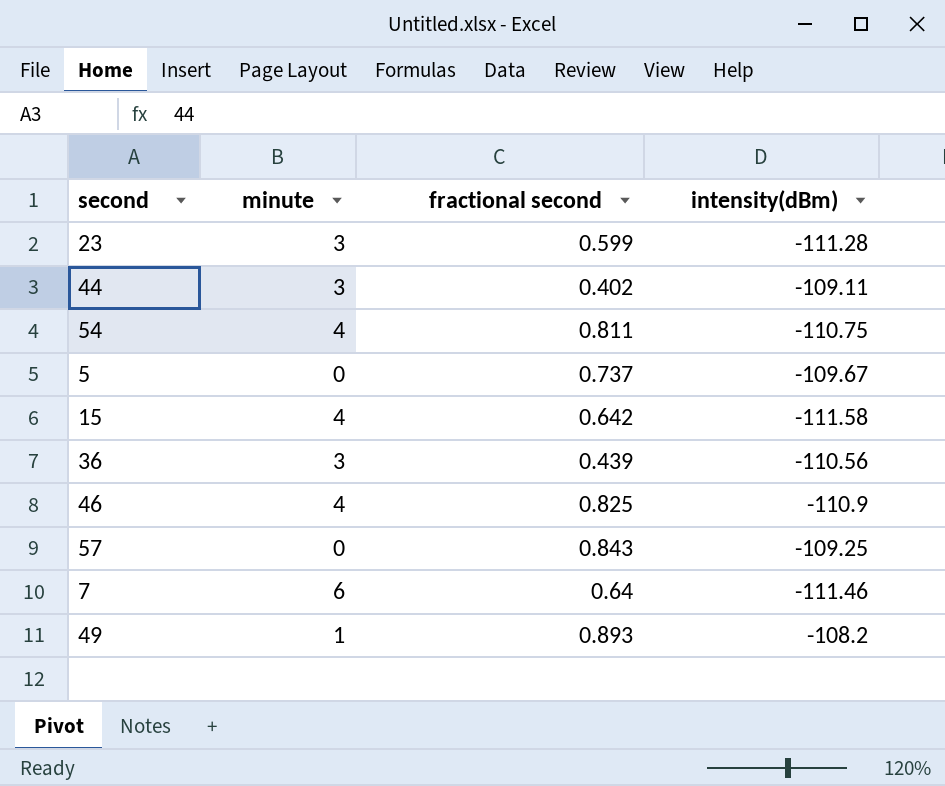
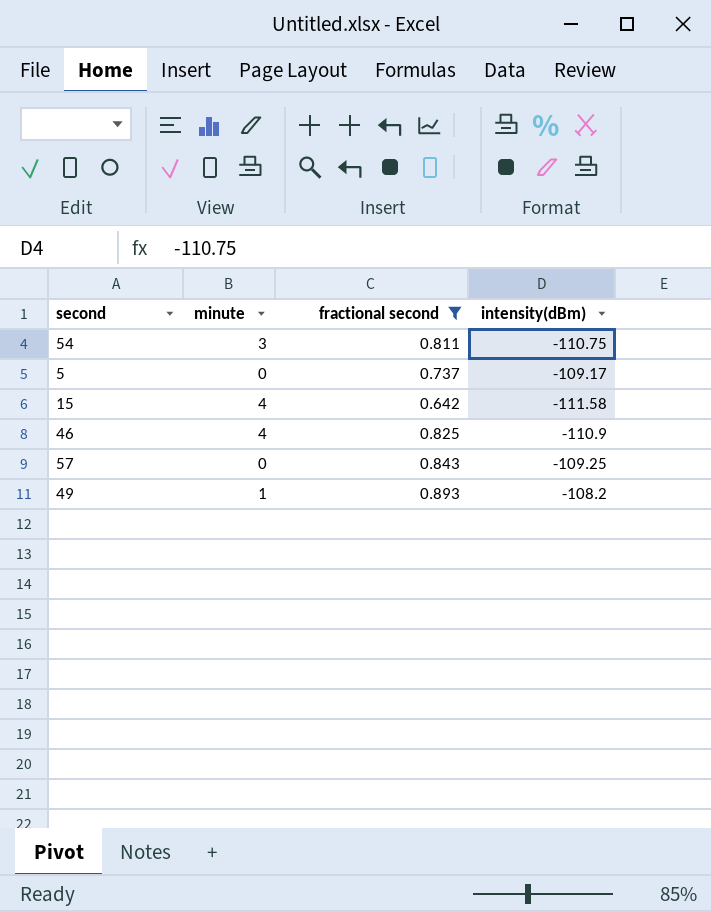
filter: none -> fractional second >= 0.642
54 | minute: 4 -> 3
5 | intensity(dBm): -109.67 -> -109.17

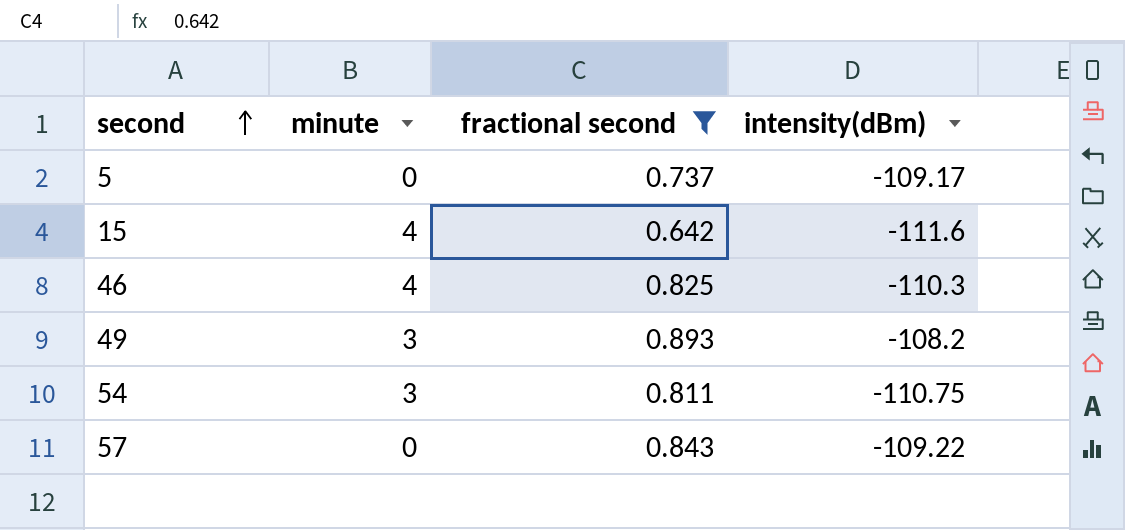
row order: none -> second ascending
15 | intensity(dBm): -111.58 -> -111.6
46 | intensity(dBm): -110.9 -> -110.3
49 | minute: 1 -> 3
57 | intensity(dBm): -109.25 -> -109.22

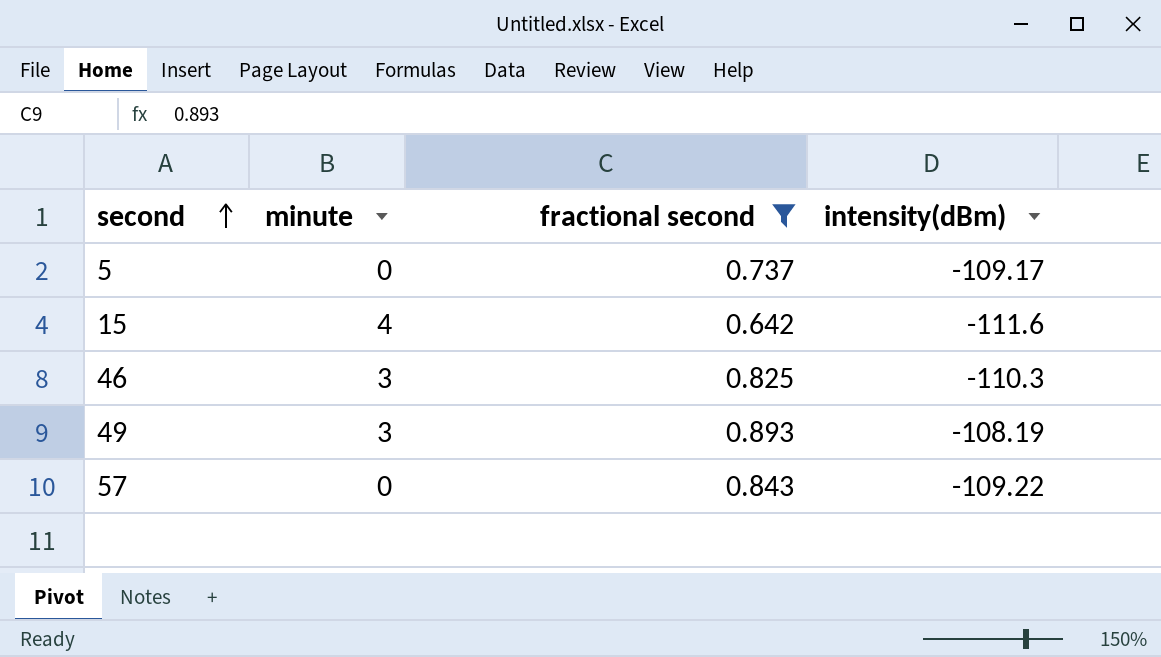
row 54: 3 | 0.811 | -110.75 -> none
46 | minute: 4 -> 3
49 | intensity(dBm): -108.2 -> -108.19

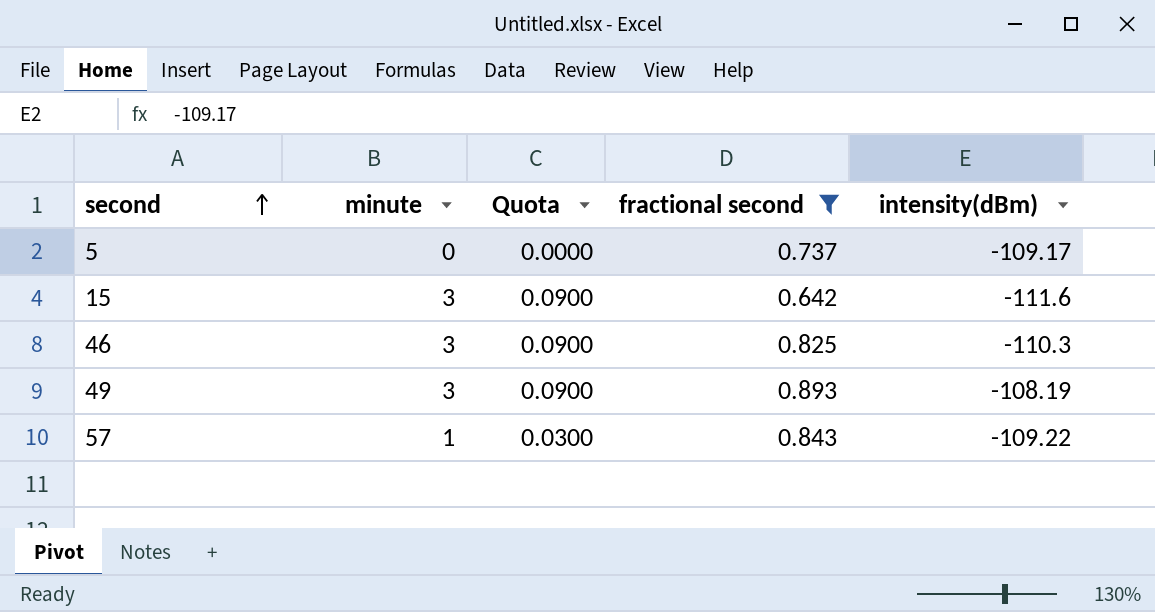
column Quota | formula: none -> [minute] * 0.03
15 | minute: 4 -> 3
57 | minute: 0 -> 1

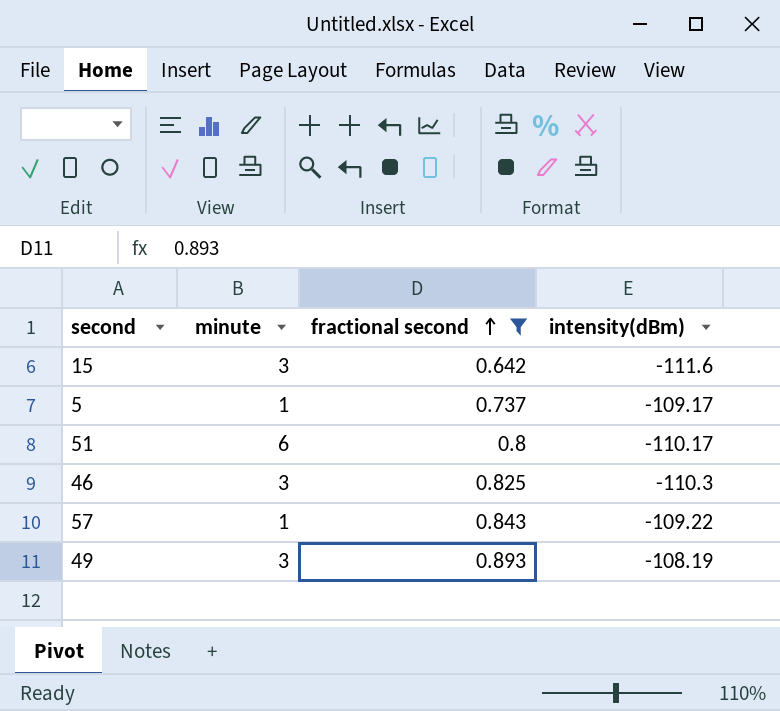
row order: second ascending -> fractional second ascending
column Quota | formula: [minute] * 0.03 -> none
5 | minute: 0 -> 1
row 51: none -> 6 | 0.8 | -110.17

